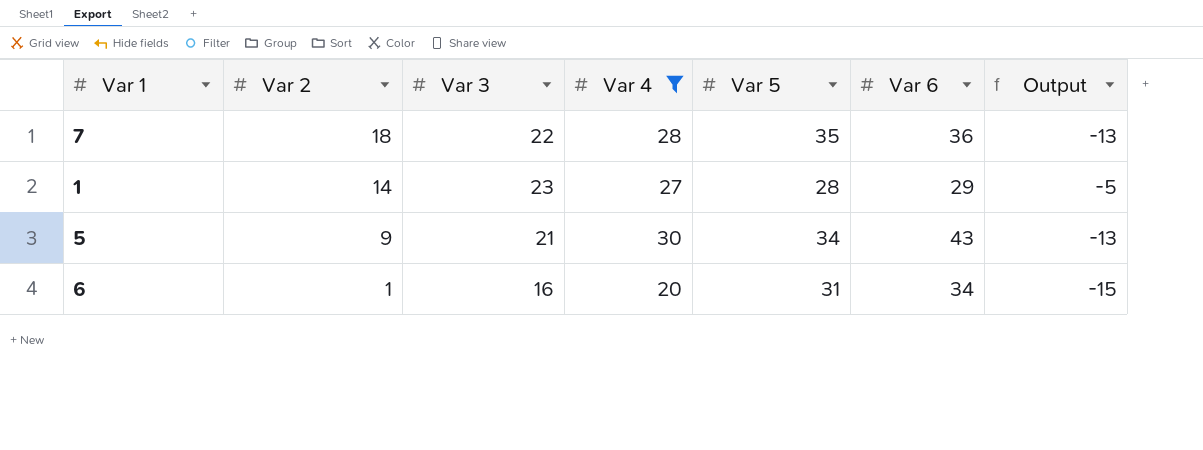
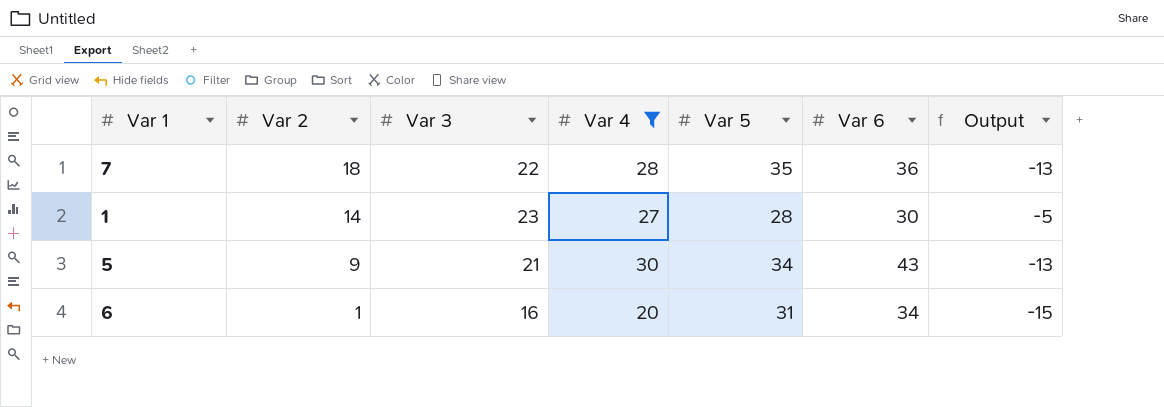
1 | Var 6: 29 -> 30

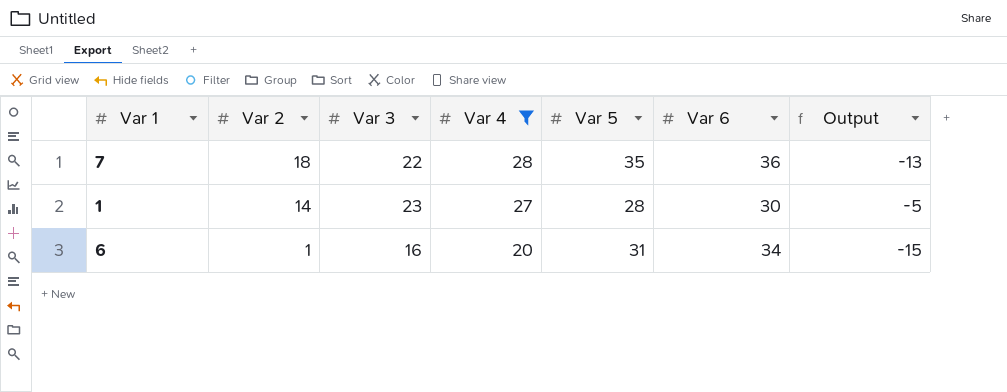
row 5: 9 | 21 | 30 | 34 | 43 | -13 -> none

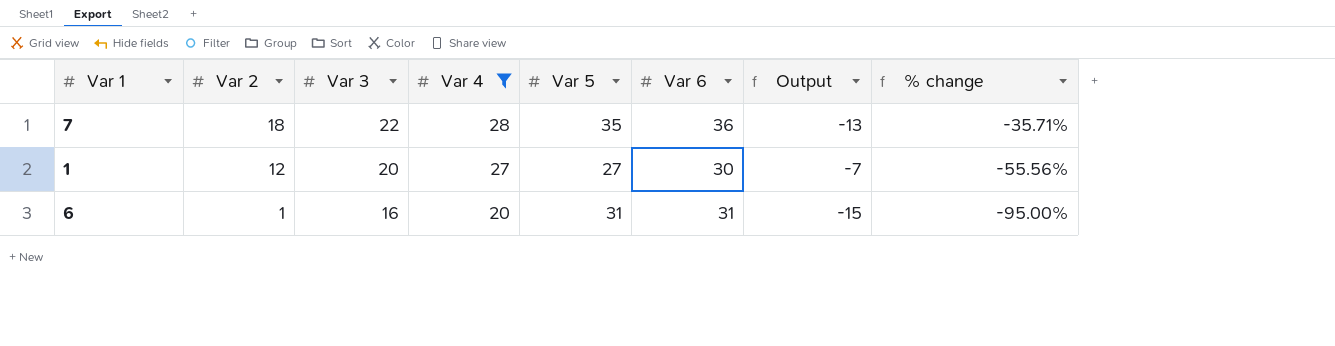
column % change | formula: none -> ([Var 2] - [Var 4]) / [Var 4]
1 | Var 2: 14 -> 12
1 | Var 3: 23 -> 20
1 | Var 5: 28 -> 27
1 | Output: -5 -> -7
6 | Var 6: 34 -> 31

